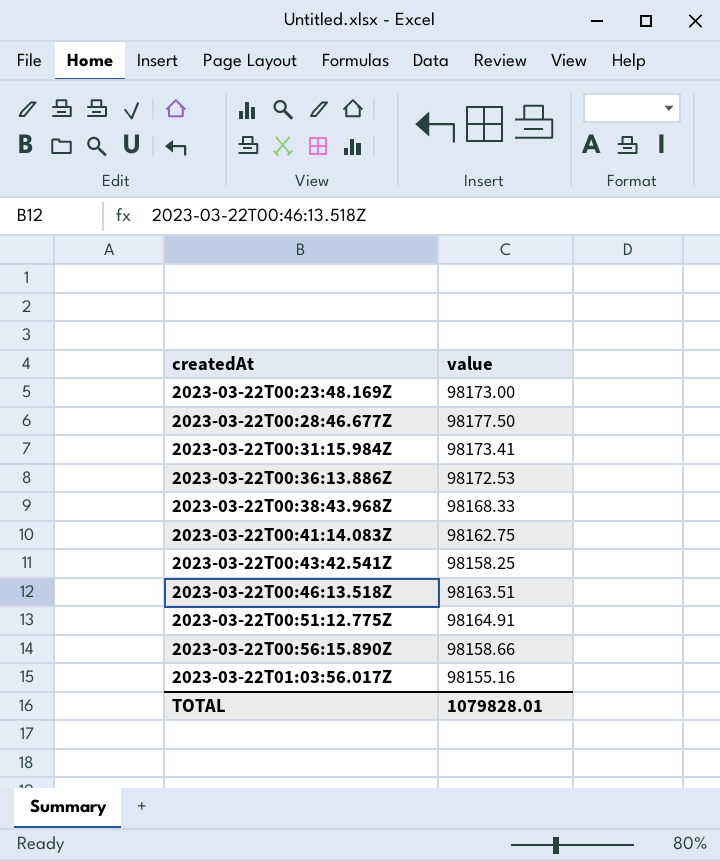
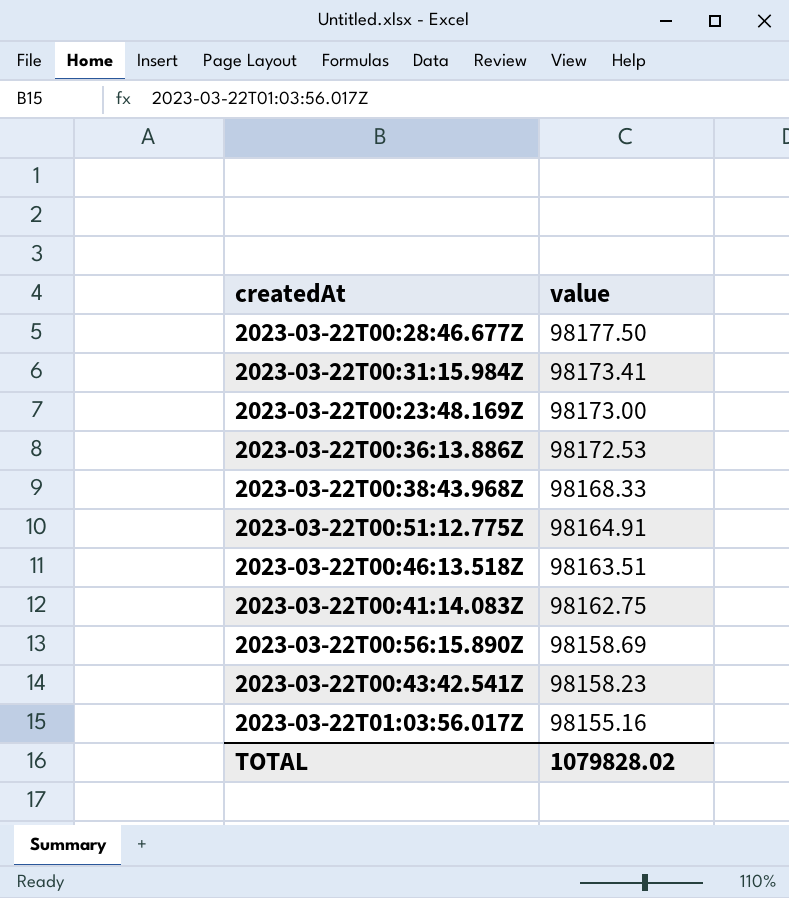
row order: createdAt ascending -> value descending
2023-03-22T00:56:15.890Z | value: 98158.66 -> 98158.69
2023-03-22T00:43:42.541Z | value: 98158.25 -> 98158.23
TOTAL | value: 1079828.01 -> 1079828.02

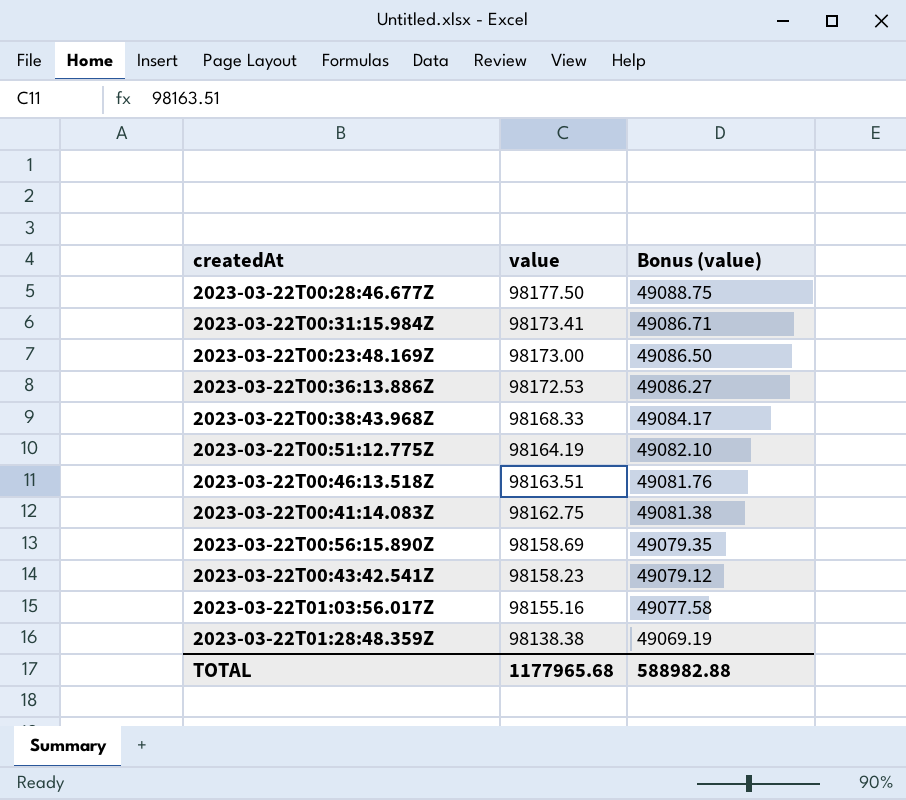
column Bonus (value) | formula: none -> [value] * 0.5
2023-03-22T00:51:12.775Z | value: 98164.91 -> 98164.19
row 2023-03-22T01:28:48.359Z: none -> 98138.38 | 49069.19
TOTAL | value: 1079828.02 -> 1177965.68

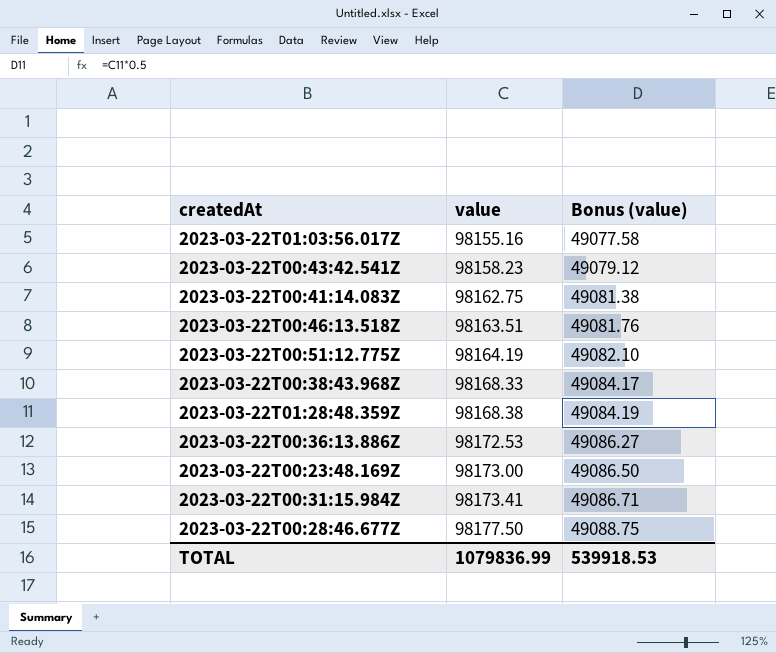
row order: value descending -> value ascending
row 2023-03-22T00:56:15.890Z: 98158.69 | 49079.35 -> none
2023-03-22T01:28:48.359Z | value: 98138.38 -> 98168.38
2023-03-22T01:28:48.359Z | Bonus (value): 49069.19 -> 49084.19
TOTAL | value: 1177965.68 -> 1079836.99
TOTAL | Bonus (value): 588982.88 -> 539918.53

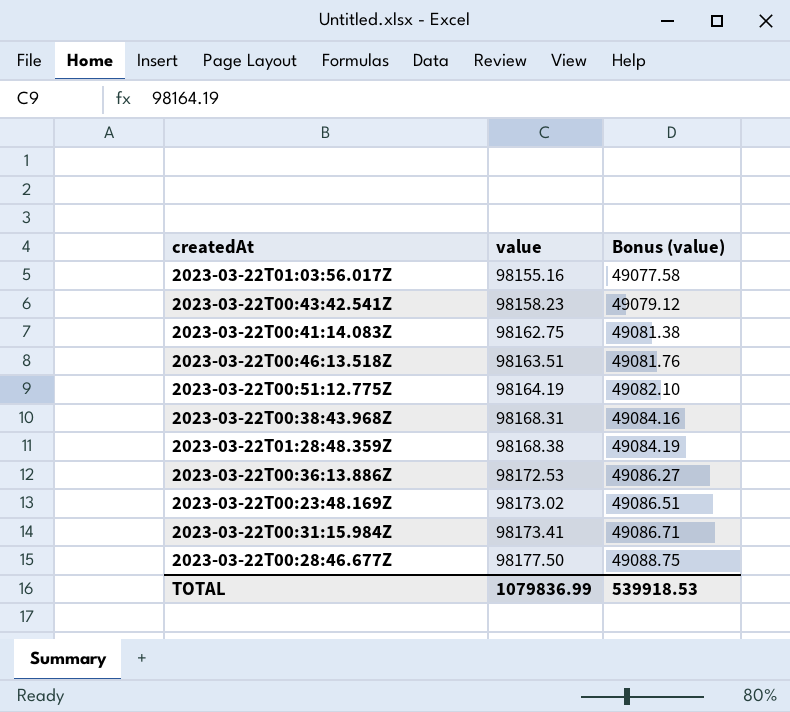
2023-03-22T00:38:43.968Z | value: 98168.33 -> 98168.31
2023-03-22T00:38:43.968Z | Bonus (value): 49084.17 -> 49084.16
2023-03-22T00:23:48.169Z | value: 98173.00 -> 98173.02
2023-03-22T00:23:48.169Z | Bonus (value): 49086.50 -> 49086.51

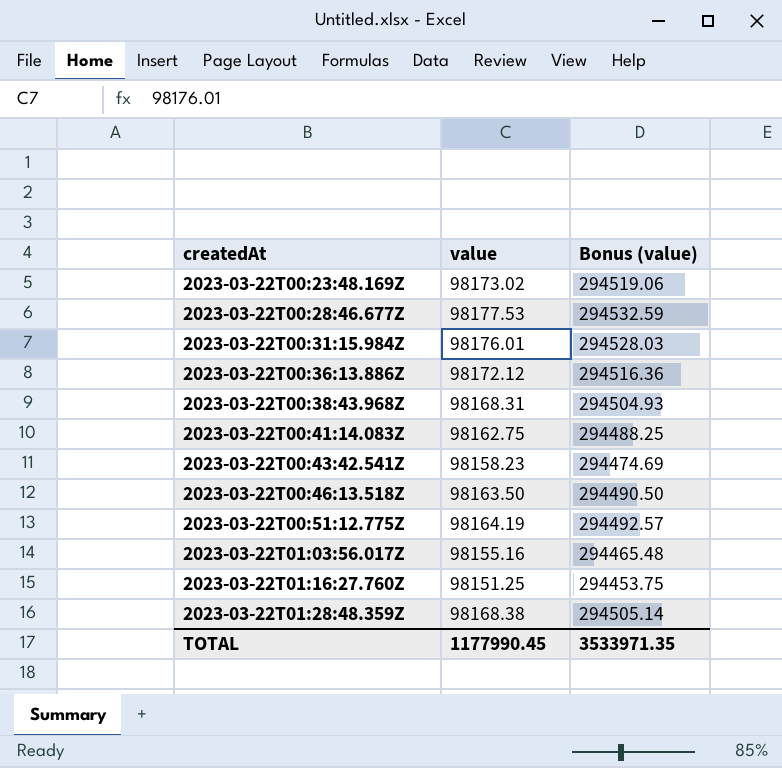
row order: value ascending -> createdAt ascending
column Bonus (value) | formula: [value] * 0.5 -> [value] * 3
2023-03-22T00:28:46.677Z | value: 98177.50 -> 98177.53
2023-03-22T00:31:15.984Z | value: 98173.41 -> 98176.01
2023-03-22T00:36:13.886Z | value: 98172.53 -> 98172.12
2023-03-22T00:46:13.518Z | value: 98163.51 -> 98163.50
row 2023-03-22T01:16:27.760Z: none -> 98151.25 | 294453.75
TOTAL | value: 1079836.99 -> 1177990.45
TOTAL | Bonus (value): 539918.53 -> 3533971.35

